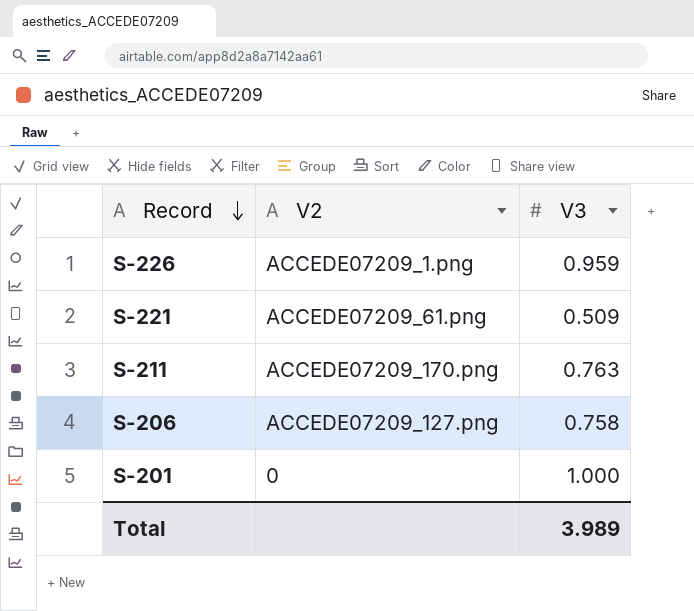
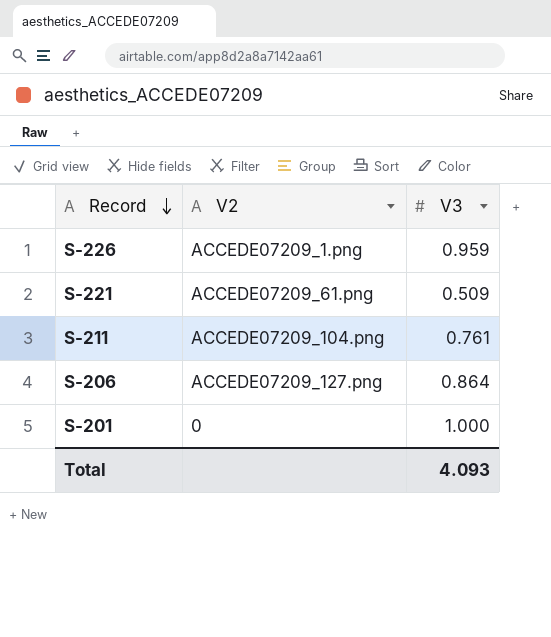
S-211 | V2: ACCEDE07209_170.png -> ACCEDE07209_104.png
S-211 | V3: 0.763 -> 0.761
S-206 | V3: 0.758 -> 0.864
Total | V3: 3.989 -> 4.093

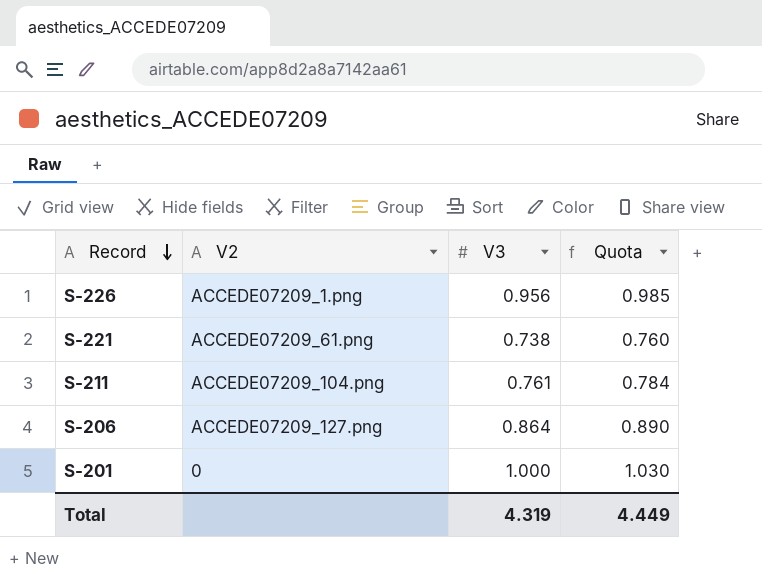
column Quota | formula: none -> [V3] * 1.03
S-226 | V3: 0.959 -> 0.956
S-221 | V3: 0.509 -> 0.738
Total | V3: 4.093 -> 4.319

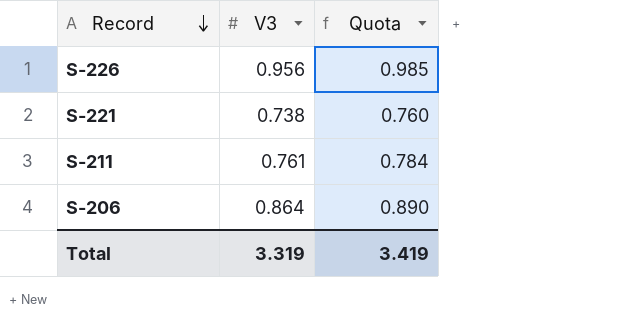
column V2 | position: 2 -> none
row S-201: 0 | 1.000 | 1.030 -> none
Total | V3: 4.319 -> 3.319
Total | Quota: 4.449 -> 3.419

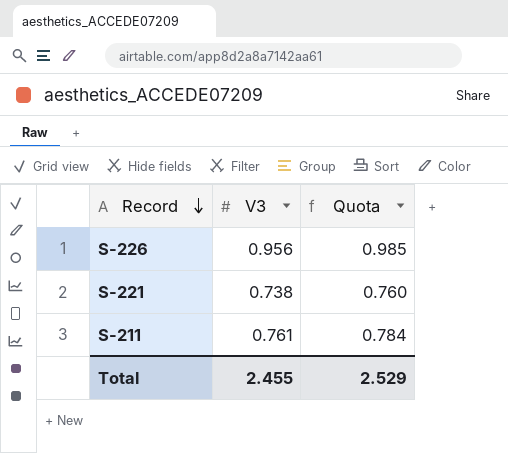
row S-206: 0.864 | 0.890 -> none
Total | V3: 3.319 -> 2.455
Total | Quota: 3.419 -> 2.529

